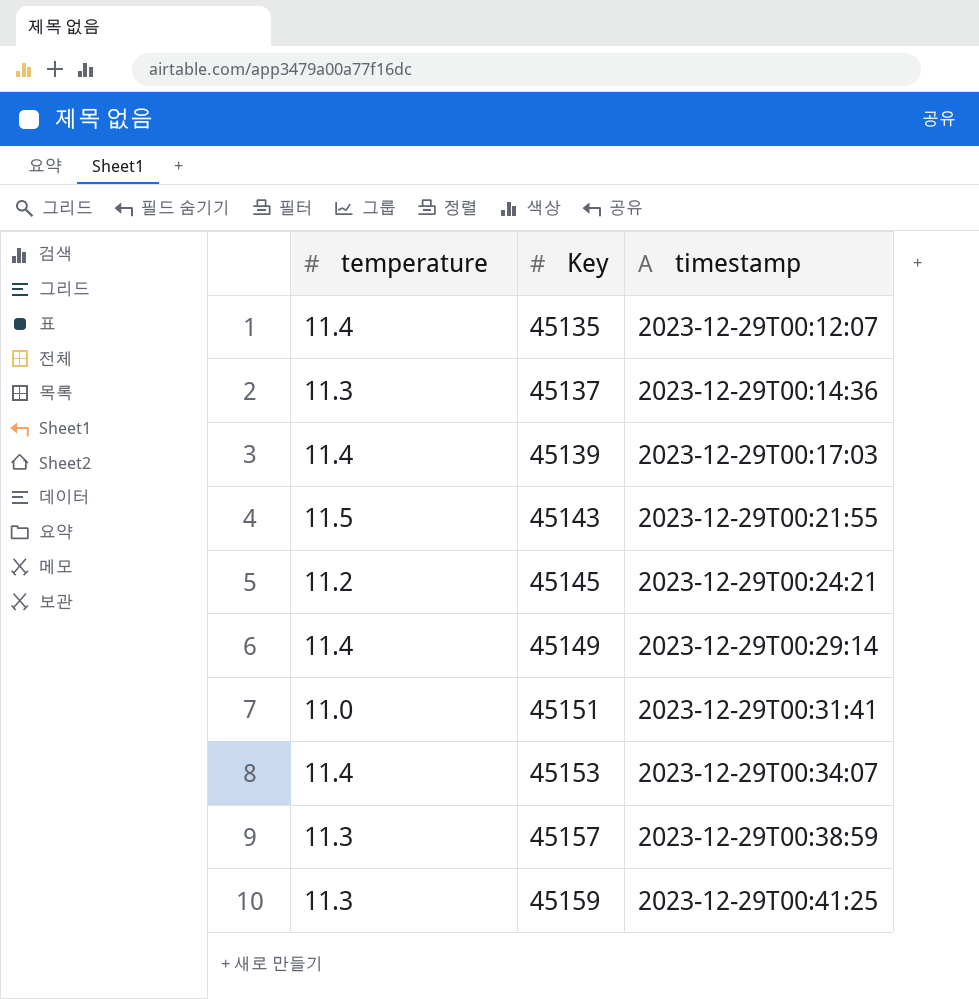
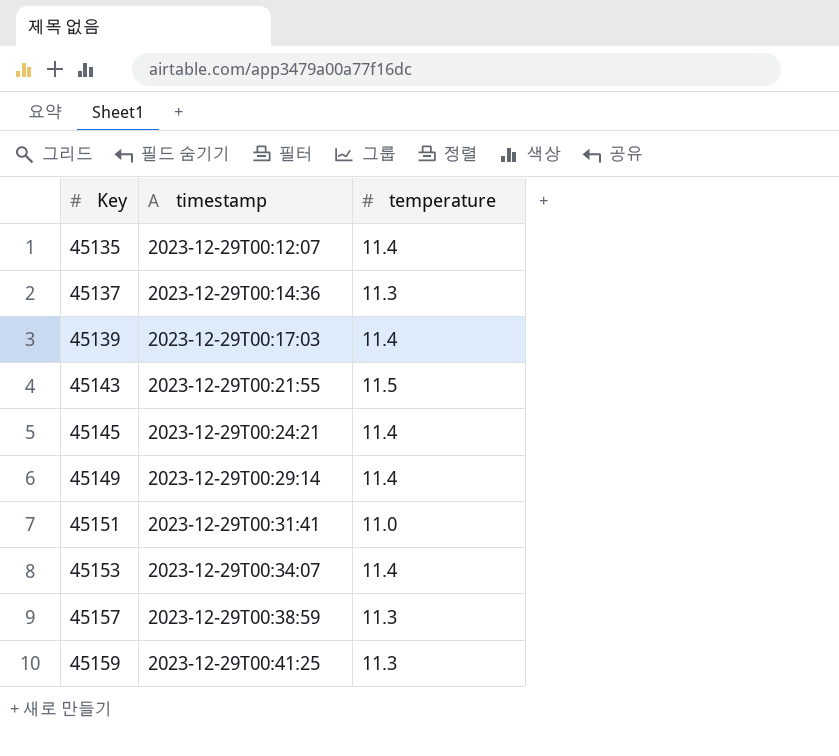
column temperature | position: 1 -> 3
45145 | temperature: 11.2 -> 11.4

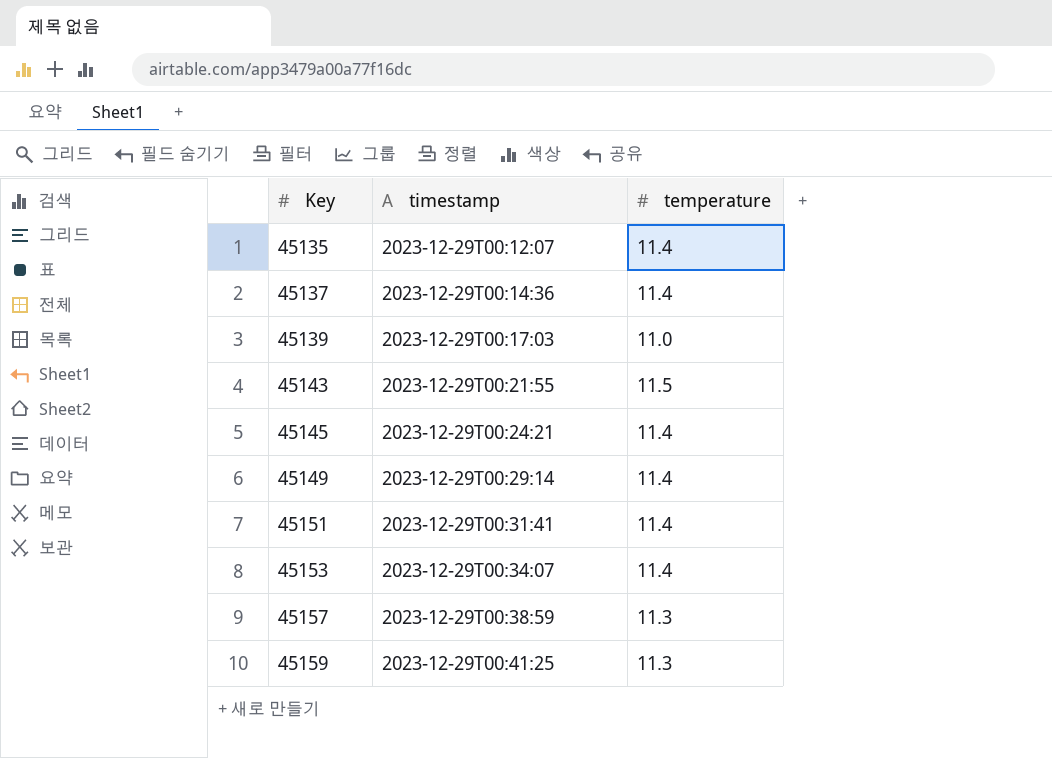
45137 | temperature: 11.3 -> 11.4
45139 | temperature: 11.4 -> 11.0
45151 | temperature: 11.0 -> 11.4

